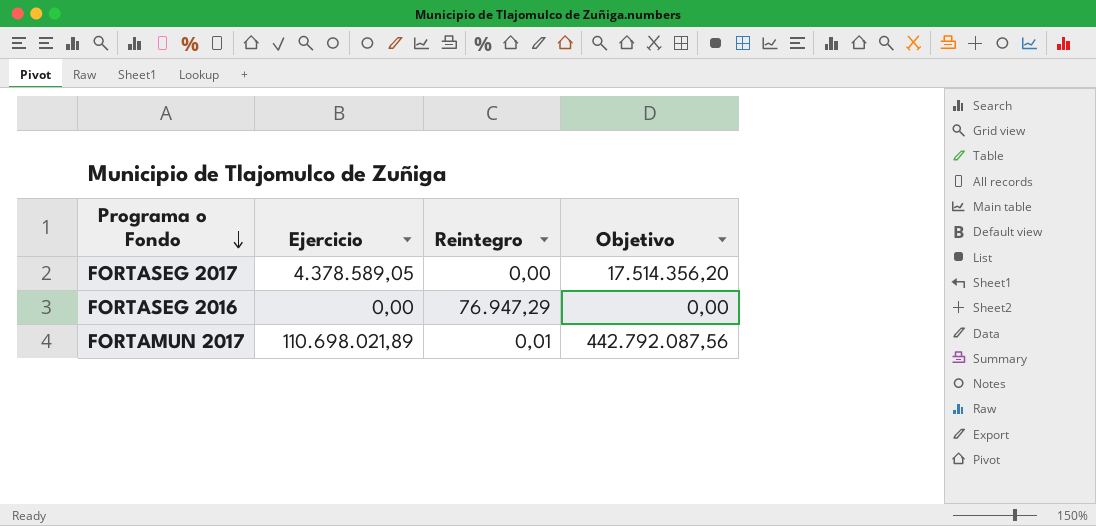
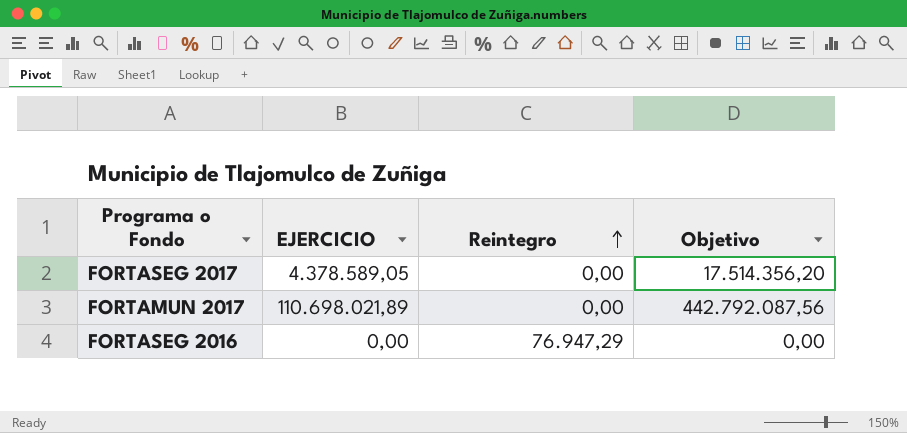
row order: Programa o Fondo descending -> Reintegro ascending
column name: Ejercicio -> EJERCICIO
FORTAMUN 2017 | Reintegro: 0,01 -> 0,00

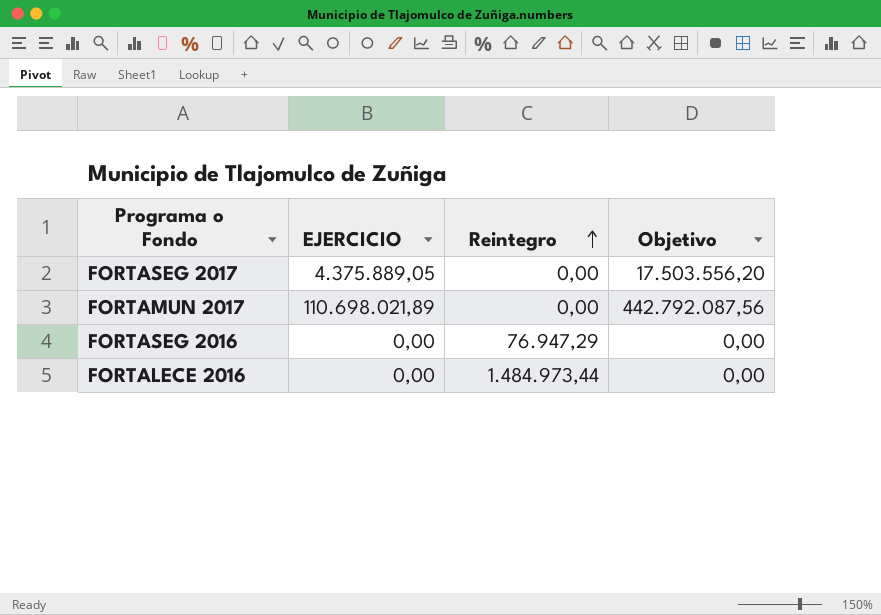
FORTASEG 2017 | EJERCICIO: 4.378.589,05 -> 4.375.889,05
FORTASEG 2017 | Objetivo: 17.514.356,20 -> 17.503.556,20
row FORTALECE 2016: none -> 0,00 | 1.484.973,44 | 0,00

